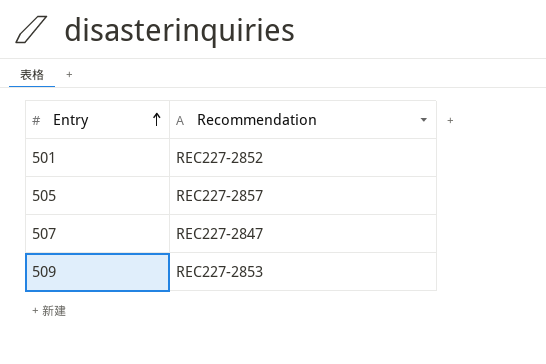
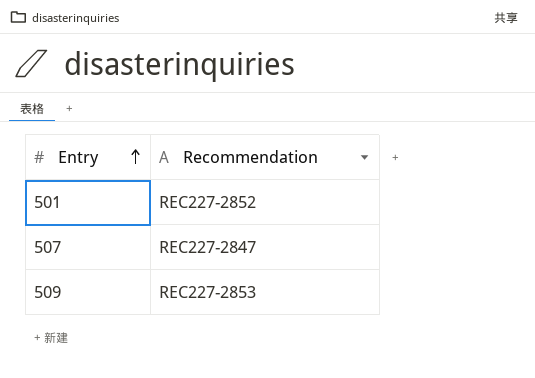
row 505: REC227-2857 -> none

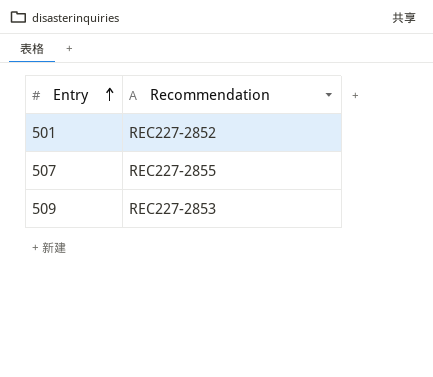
507 | Recommendation: REC227-2847 -> REC227-2855

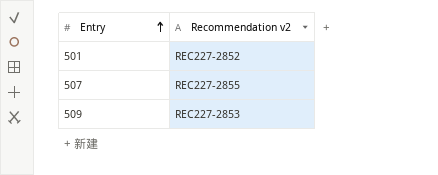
column name: Recommendation -> Recommendation v2

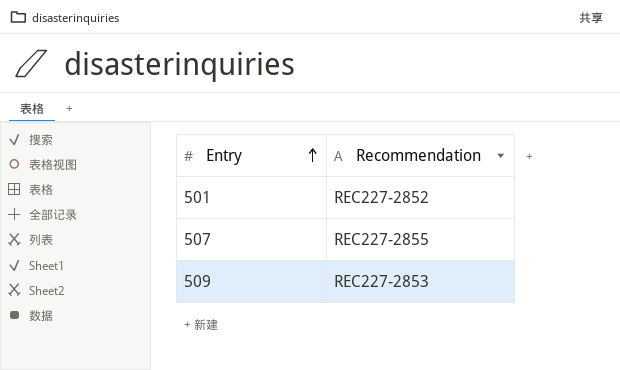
column name: Recommendation v2 -> Recommendation

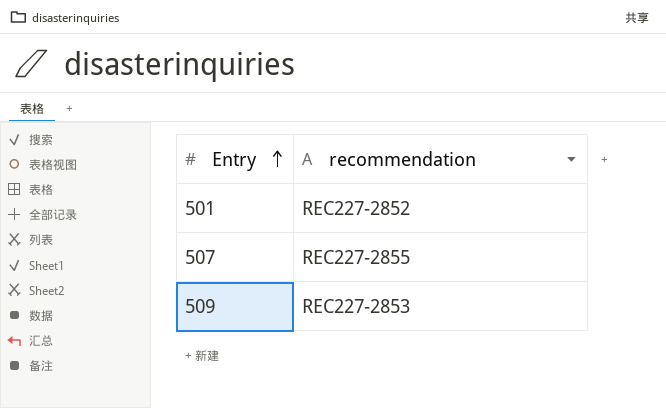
column name: Recommendation -> recommendation

